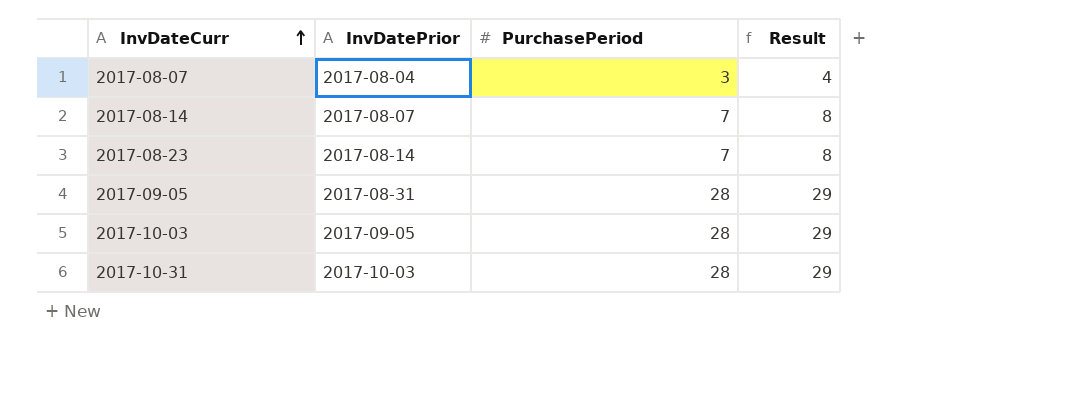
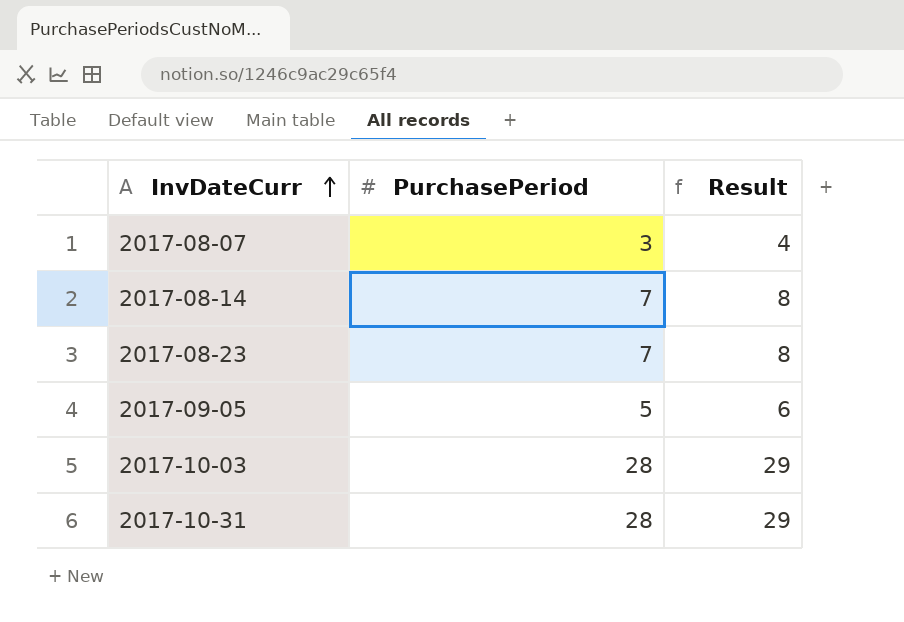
column InvDatePrior | position: 2 -> none
2017-09-05 | PurchasePeriod: 28 -> 5
2017-09-05 | Result: 29 -> 6

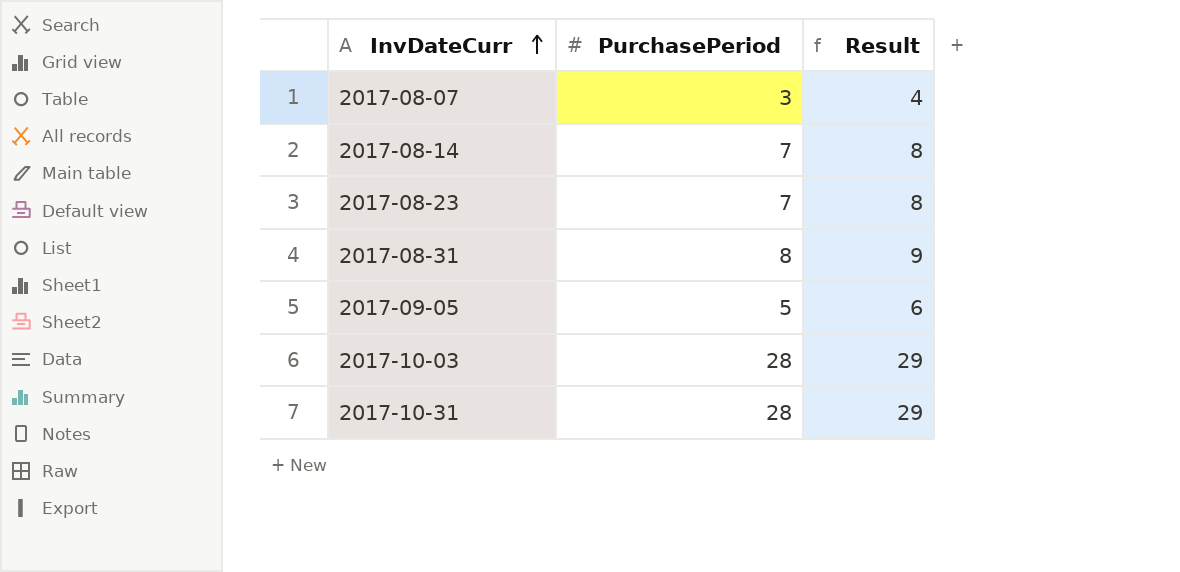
row 2017-08-31: none -> 8 | 9

